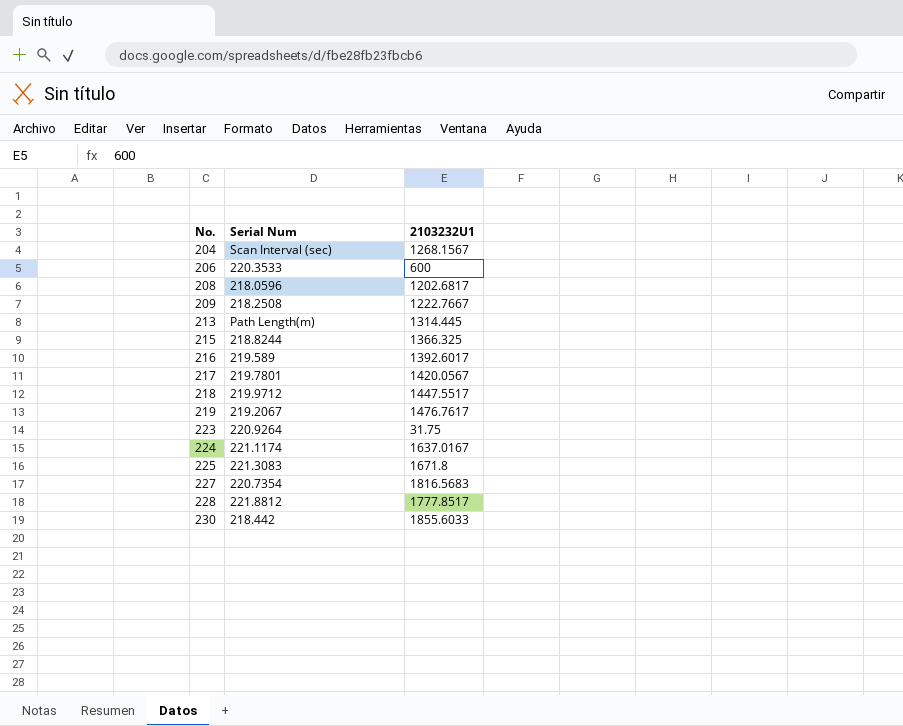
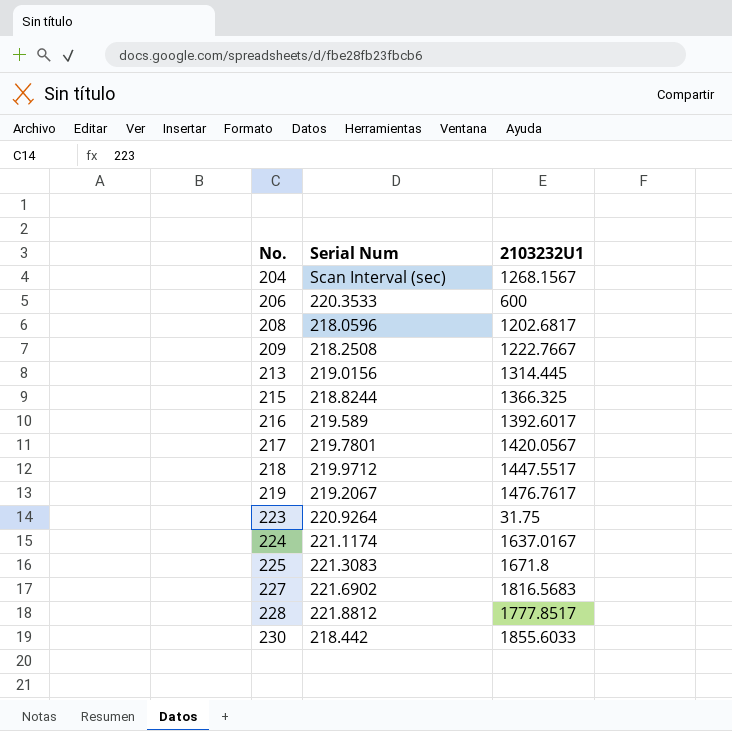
213 | Serial Num: Path Length(m) -> 219.0156
227 | Serial Num: 220.7354 -> 221.6902

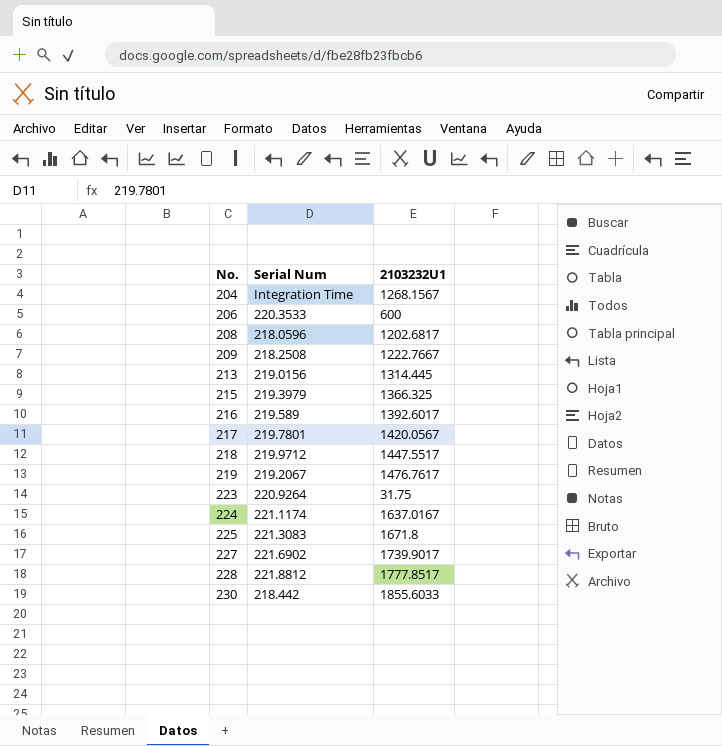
204 | Serial Num: Scan Interval (sec) -> Integration Time
215 | Serial Num: 218.8244 -> 219.3979
227 | 2103232U1: 1816.5683 -> 1739.9017

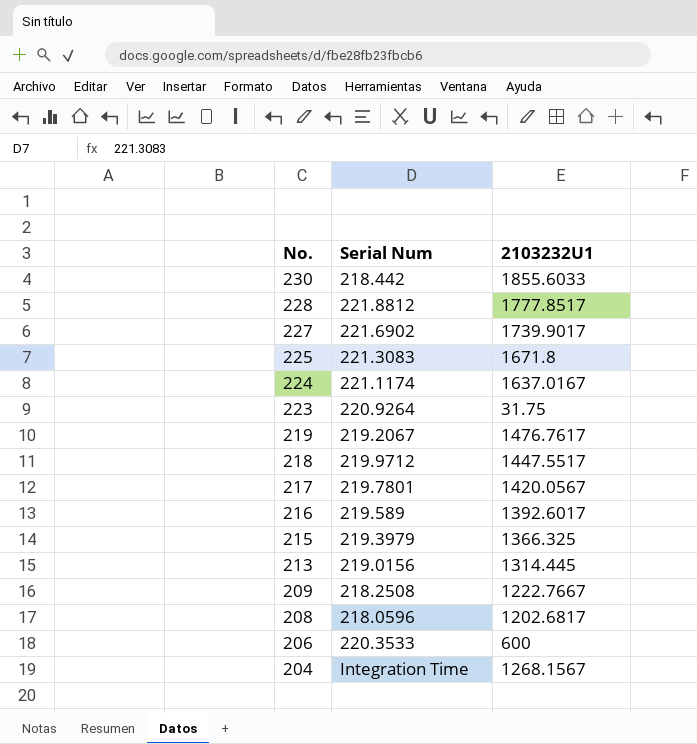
row order: No. ascending -> No. descending

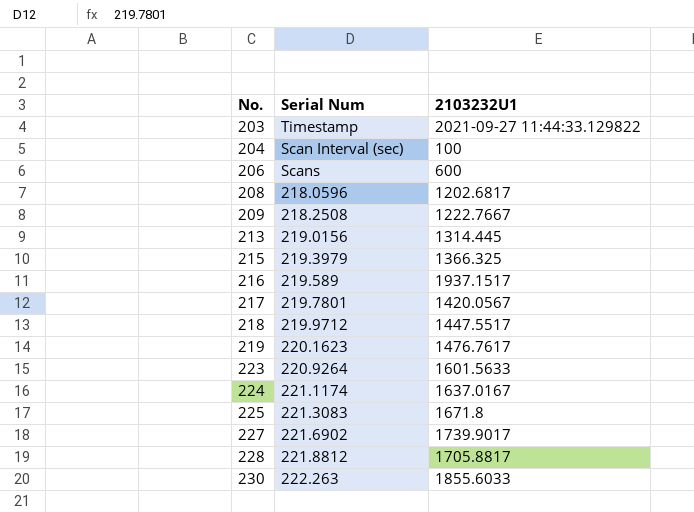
row order: No. descending -> No. ascending
row 203: none -> Timestamp | 2021-09-27 11:44:33.129822
204 | Serial Num: Integration Time -> Scan Interval (sec)
204 | 2103232U1: 1268.1567 -> 100
206 | Serial Num: 220.3533 -> Scans
216 | 2103232U1: 1392.6017 -> 1937.1517
219 | Serial Num: 219.2067 -> 220.1623
223 | 2103232U1: 31.75 -> 1601.5633
228 | 2103232U1: 1777.8517 -> 1705.8817
230 | Serial Num: 218.442 -> 222.263

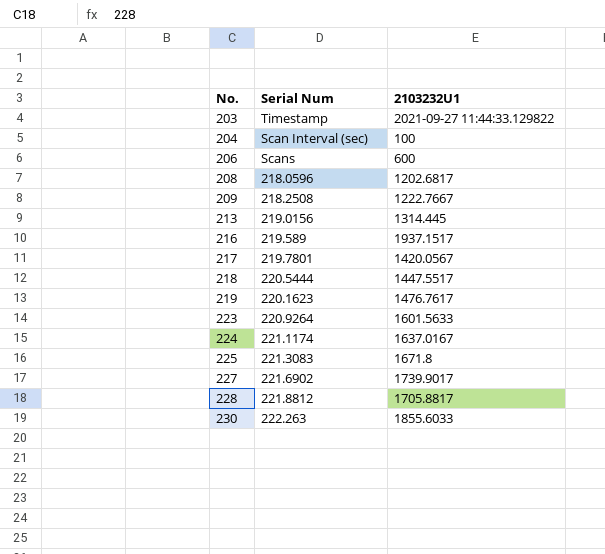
row 215: 219.3979 | 1366.325 -> none
218 | Serial Num: 219.9712 -> 220.5444

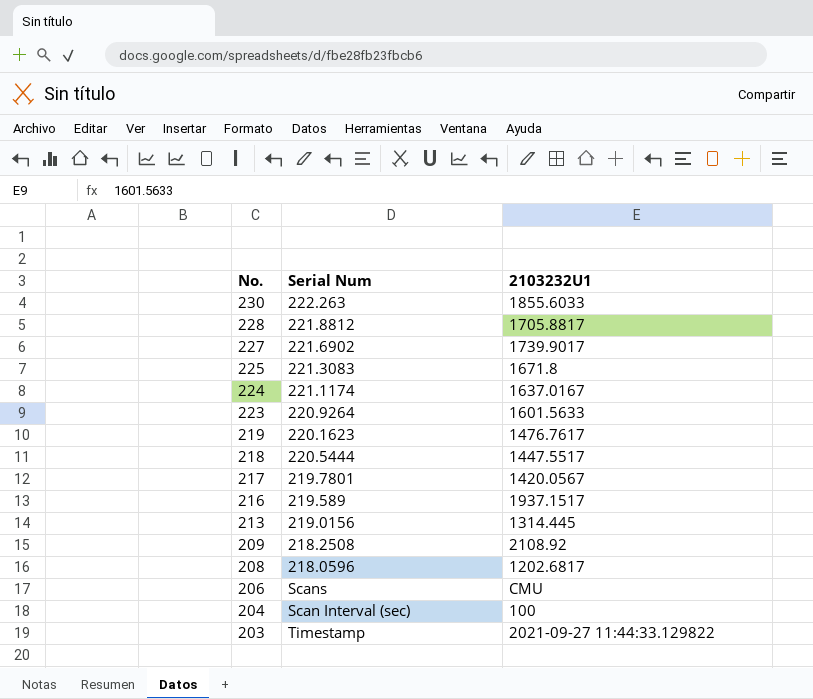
row order: No. ascending -> No. descending
209 | 2103232U1: 1222.7667 -> 2108.92
206 | 2103232U1: 600 -> CMU

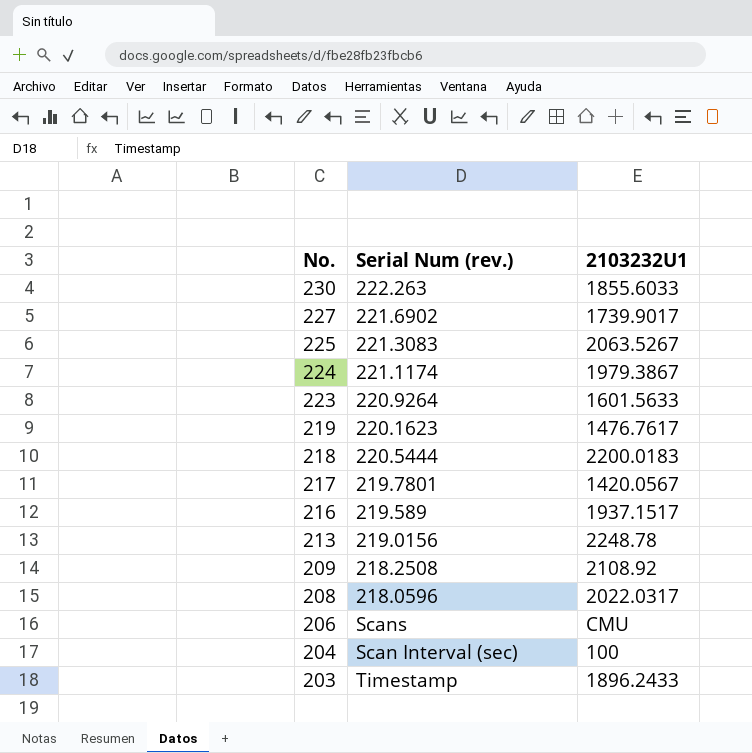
column name: Serial Num -> Serial Num (rev.)
row 228: 221.8812 | 1705.8817 -> none
225 | 2103232U1: 1671.8 -> 2063.5267
224 | 2103232U1: 1637.0167 -> 1979.3867
218 | 2103232U1: 1447.5517 -> 2200.0183
213 | 2103232U1: 1314.445 -> 2248.78
208 | 2103232U1: 1202.6817 -> 2022.0317
203 | 2103232U1: 2021-09-27 11:44:33.129822 -> 1896.2433

